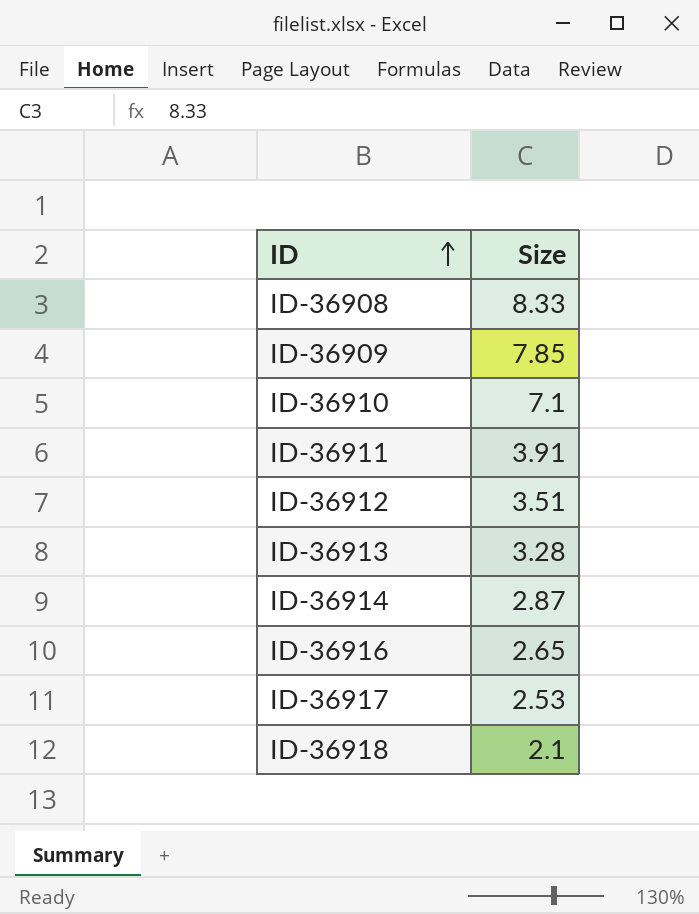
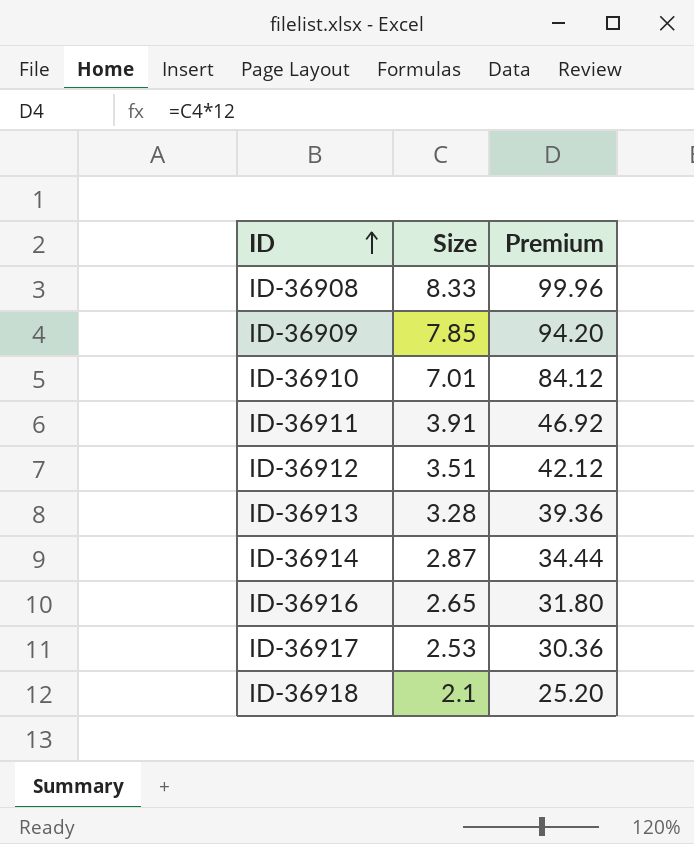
column Premium | formula: none -> [Size] * 12
ID-36910 | Size: 7.1 -> 7.01

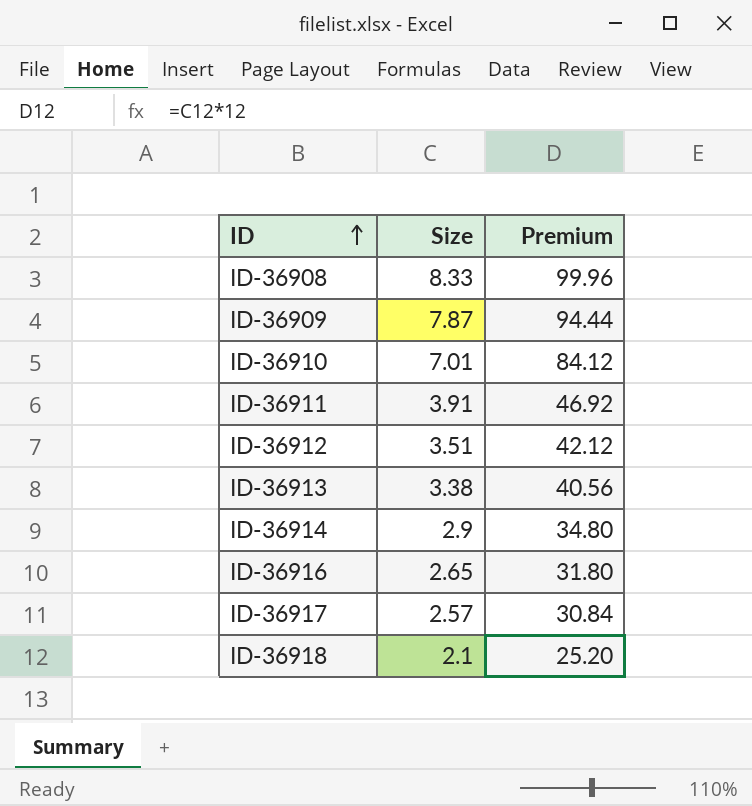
ID-36909 | Size: 7.85 -> 7.87
ID-36909 | Premium: 94.20 -> 94.44
ID-36913 | Size: 3.28 -> 3.38
ID-36913 | Premium: 39.36 -> 40.56
ID-36914 | Size: 2.87 -> 2.9
ID-36914 | Premium: 34.44 -> 34.80
ID-36917 | Size: 2.53 -> 2.57
ID-36917 | Premium: 30.36 -> 30.84

